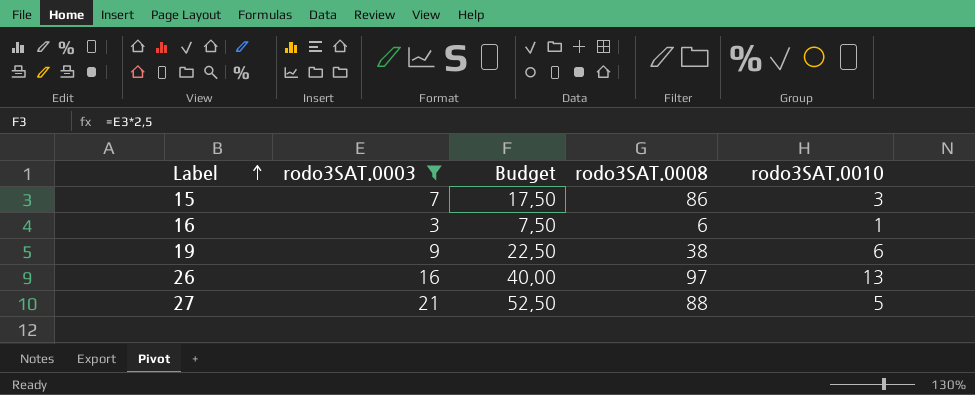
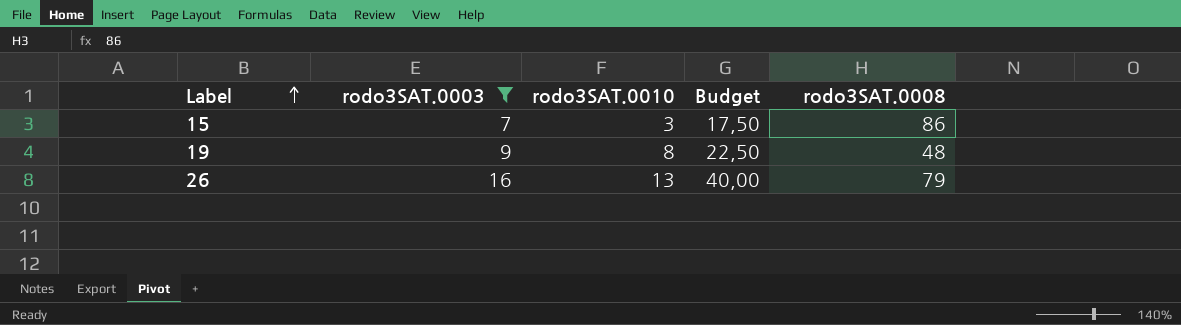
column rodo3SAT.0010 | position: 5 -> 3
row 16: 3 | 7,50 | 6 | 1 -> none
row 27: 21 | 52,50 | 88 | 5 -> none
19 | rodo3SAT.0010: 6 -> 8
19 | rodo3SAT.0008: 38 -> 48
26 | rodo3SAT.0008: 97 -> 79

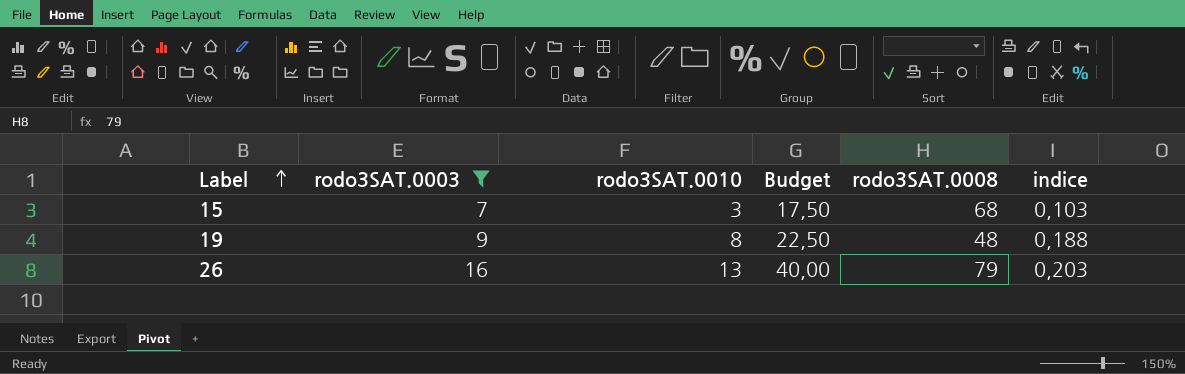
column indice | formula: none -> [rodo3SAT.0003] / [rodo3SAT.0008]
15 | rodo3SAT.0008: 86 -> 68

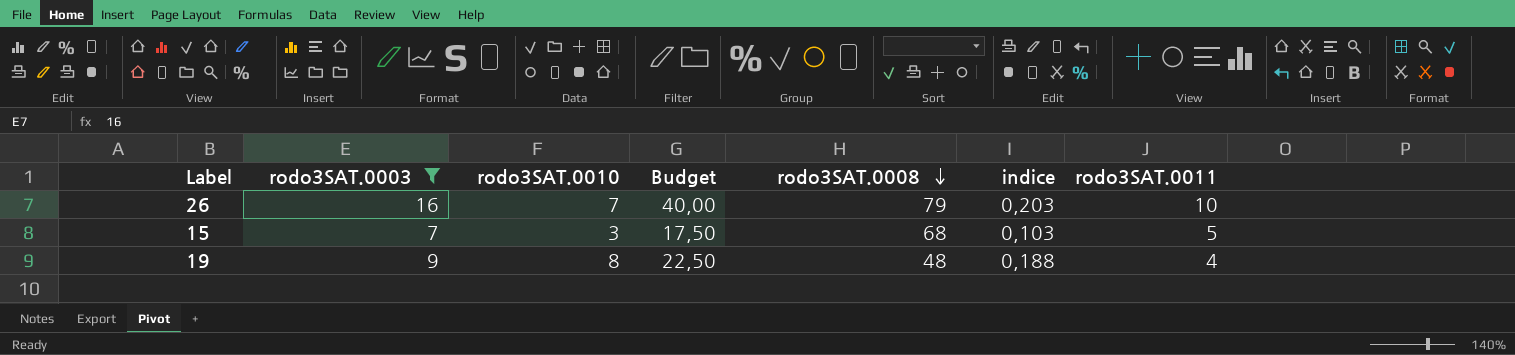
row order: Label ascending -> rodo3SAT.0008 descending
column rodo3SAT.0011 | position: none -> 7
26 | rodo3SAT.0010: 13 -> 7

